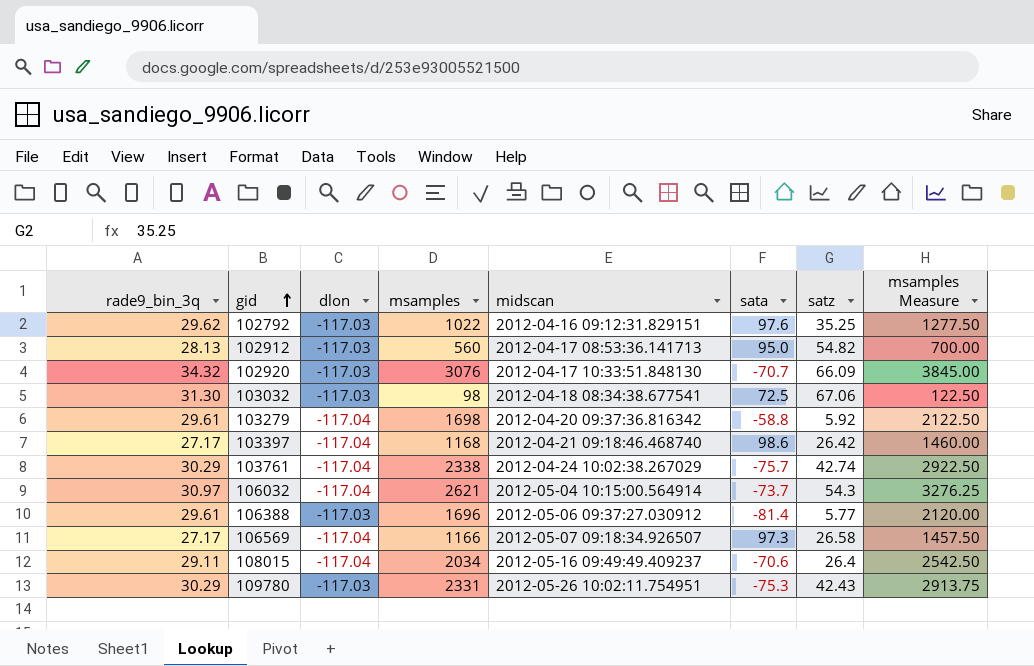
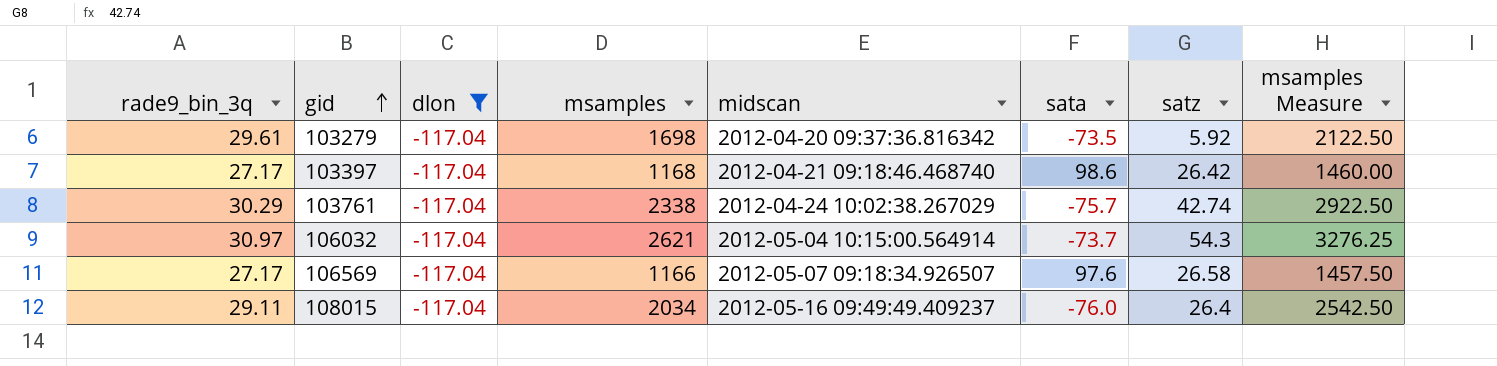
filter: none -> dlon = -117.04
103279 | sata: -58.8 -> -73.5
106569 | sata: 97.3 -> 97.6
108015 | sata: -70.6 -> -76.0

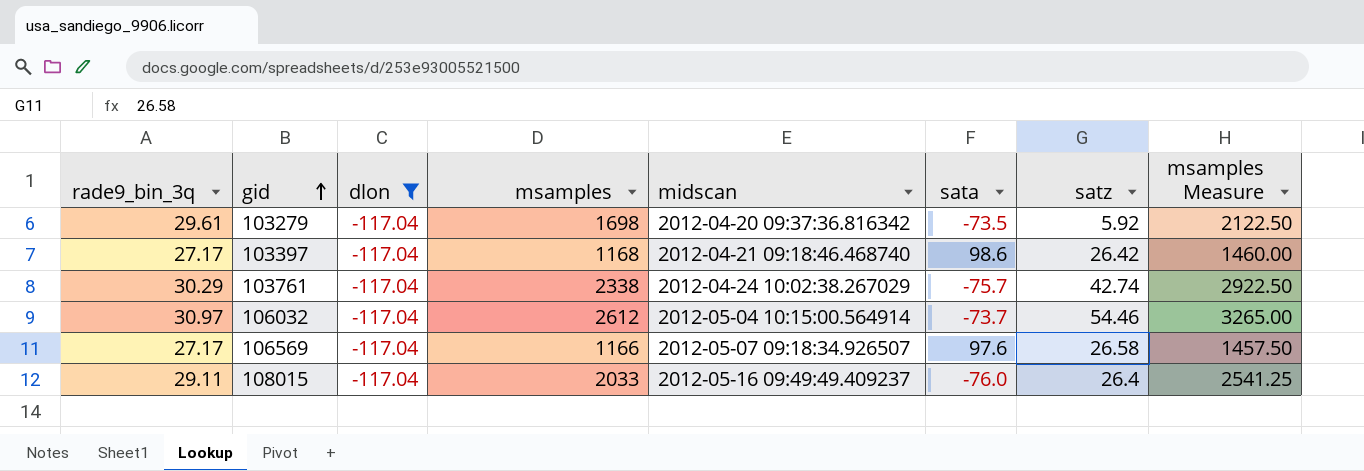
106032 | msamples: 2621 -> 2612
106032 | satz: 54.3 -> 54.46
106032 | msamples Measure: 3276.25 -> 3265.00
108015 | msamples: 2034 -> 2033
108015 | msamples Measure: 2542.50 -> 2541.25

